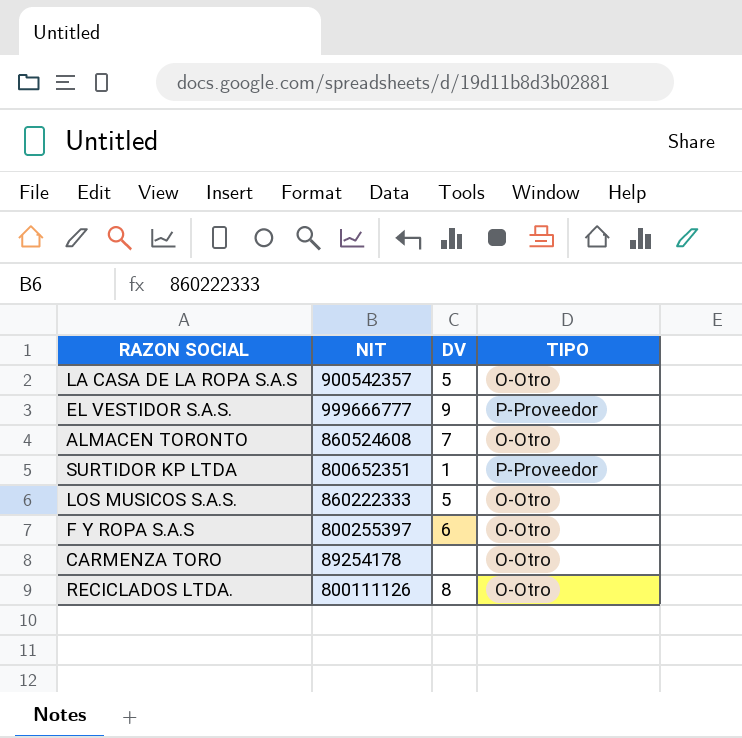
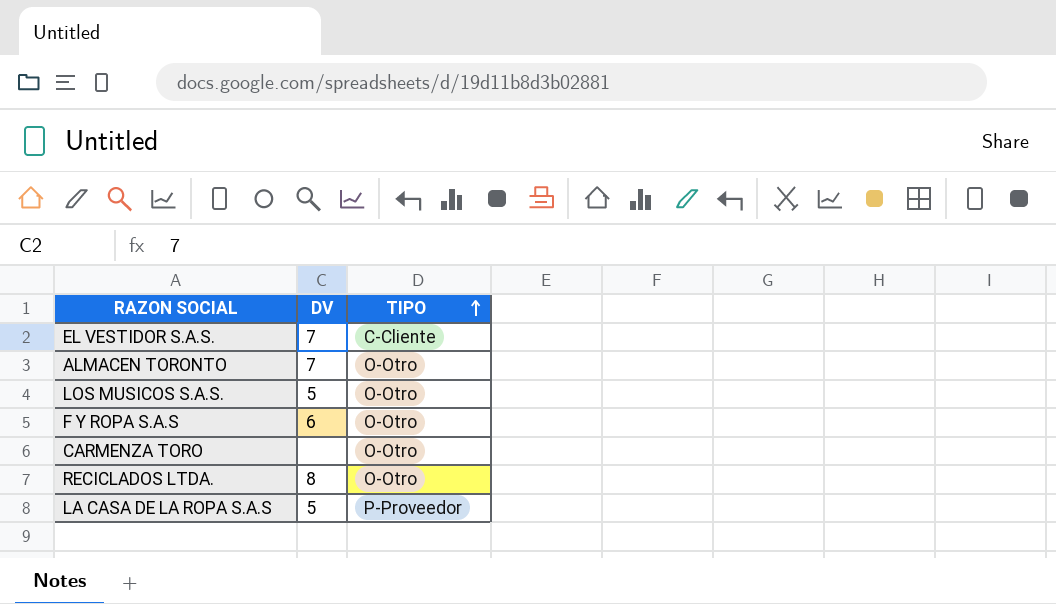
row order: none -> TIPO ascending
column NIT | position: 2 -> none
row SURTIDOR KP LTDA: 800652351 | 1 | P-Proveedor -> none
EL VESTIDOR S.A.S. | DV: 9 -> 7
EL VESTIDOR S.A.S. | TIPO: P-Proveedor -> C-Cliente
LA CASA DE LA ROPA S.A.S | TIPO: O-Otro -> P-Proveedor

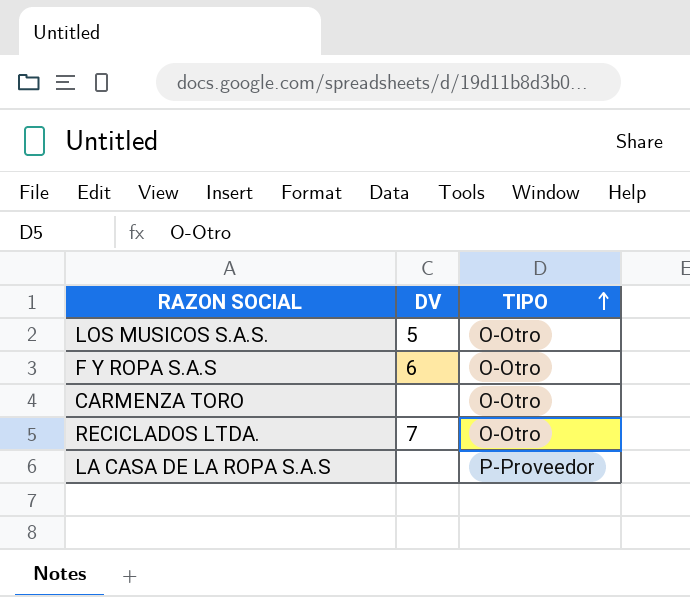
row EL VESTIDOR S.A.S.: 7 | C-Cliente -> none
row ALMACEN TORONTO: 7 | O-Otro -> none
RECICLADOS LTDA. | DV: 8 -> 7
LA CASA DE LA ROPA S.A.S | DV: 5 -> none

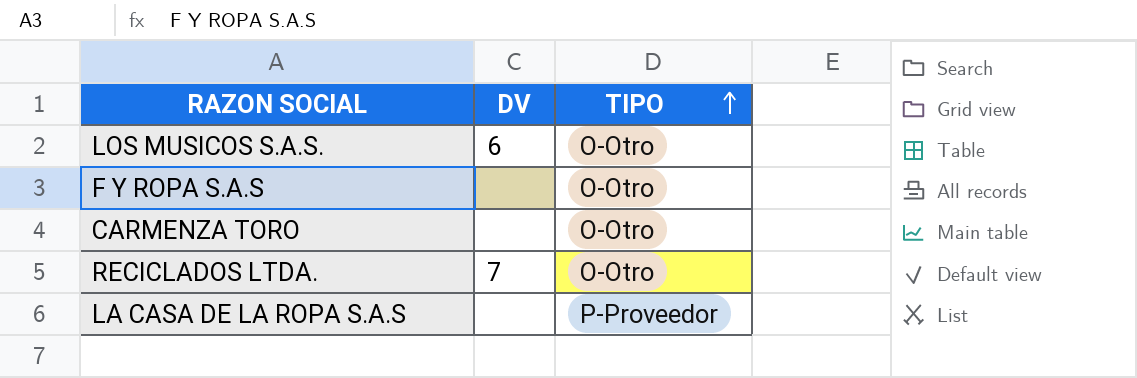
LOS MUSICOS S.A.S. | DV: 5 -> 6
F Y ROPA S.A.S | DV: 6 -> none

